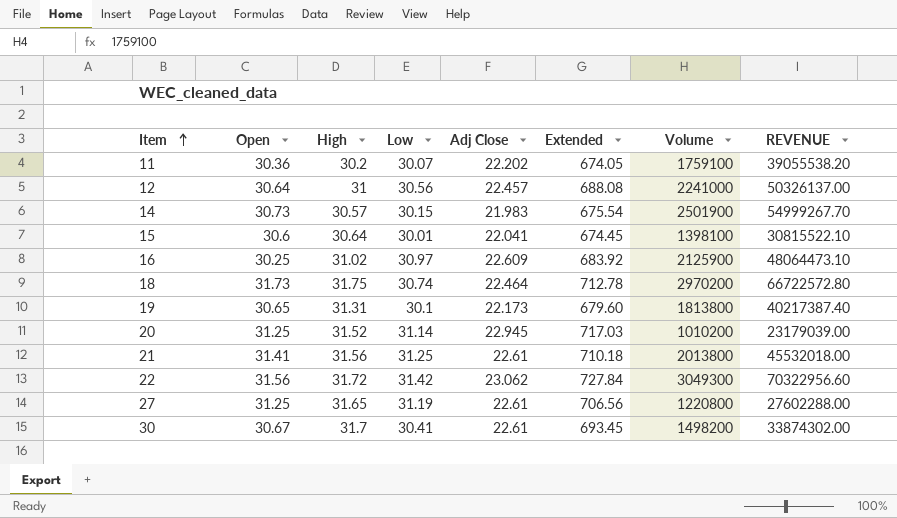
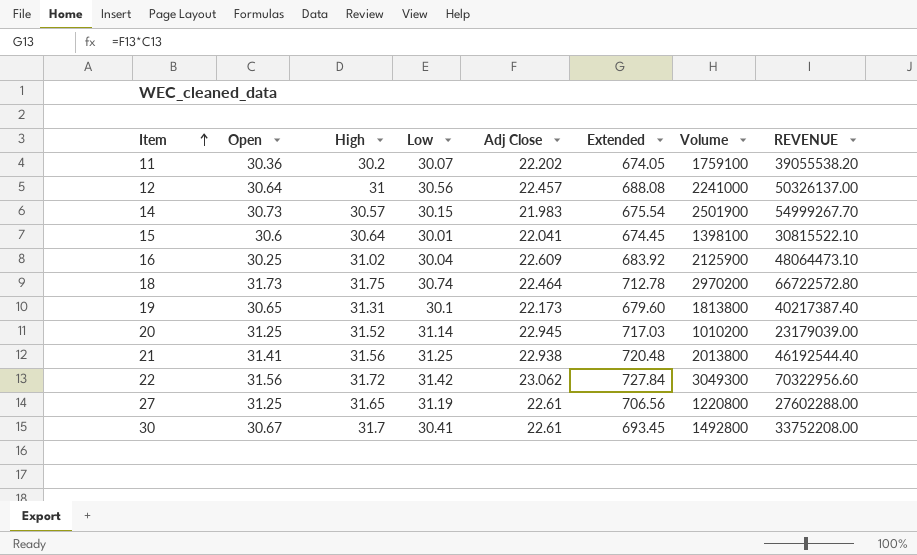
16 | Low: 30.97 -> 30.04
21 | Adj Close: 22.61 -> 22.938
21 | Extended: 710.18 -> 720.48
21 | REVENUE: 45532018.00 -> 46192544.40
30 | Volume: 1498200 -> 1492800
30 | REVENUE: 33874302.00 -> 33752208.00

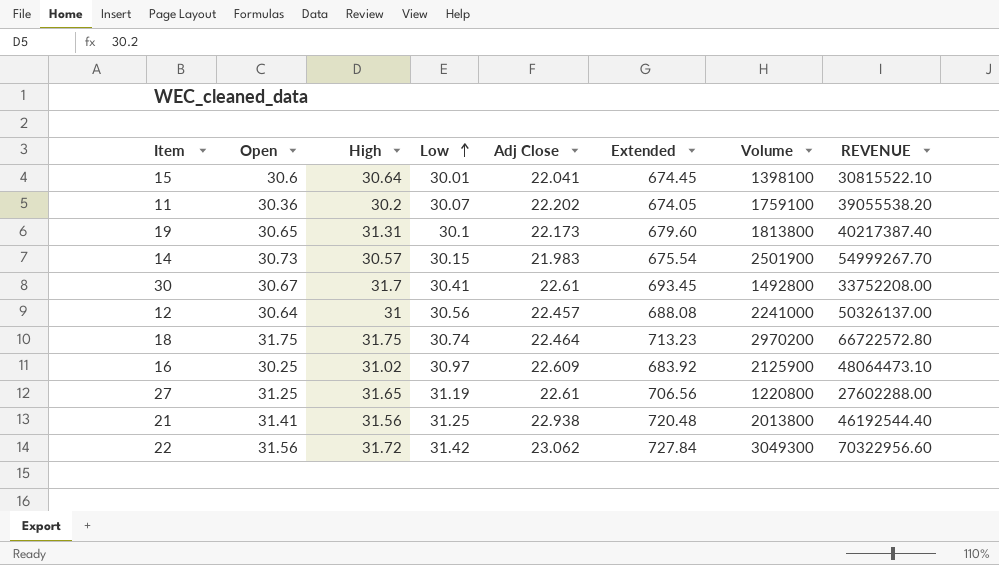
row order: Item ascending -> Low ascending
row 20: 31.25 | 31.52 | 31.14 | 22.945 | 717.03 | 1010200 | 23179039.00 -> none
18 | Open: 31.73 -> 31.75
18 | Extended: 712.78 -> 713.23
16 | Low: 30.04 -> 30.97

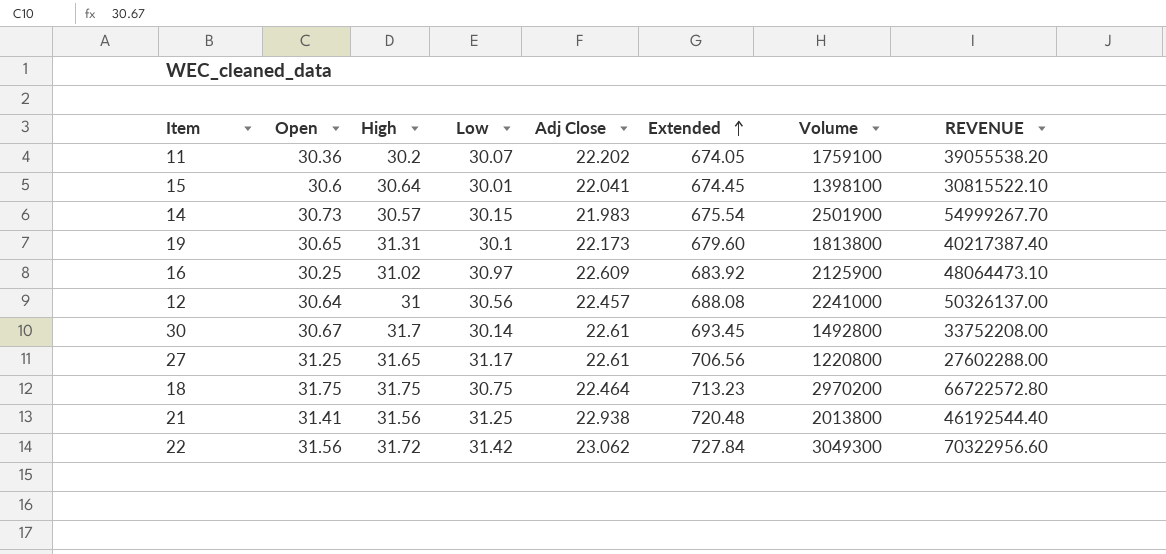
row order: Low ascending -> Extended ascending
30 | Low: 30.41 -> 30.14
27 | Low: 31.19 -> 31.17
18 | Low: 30.74 -> 30.75

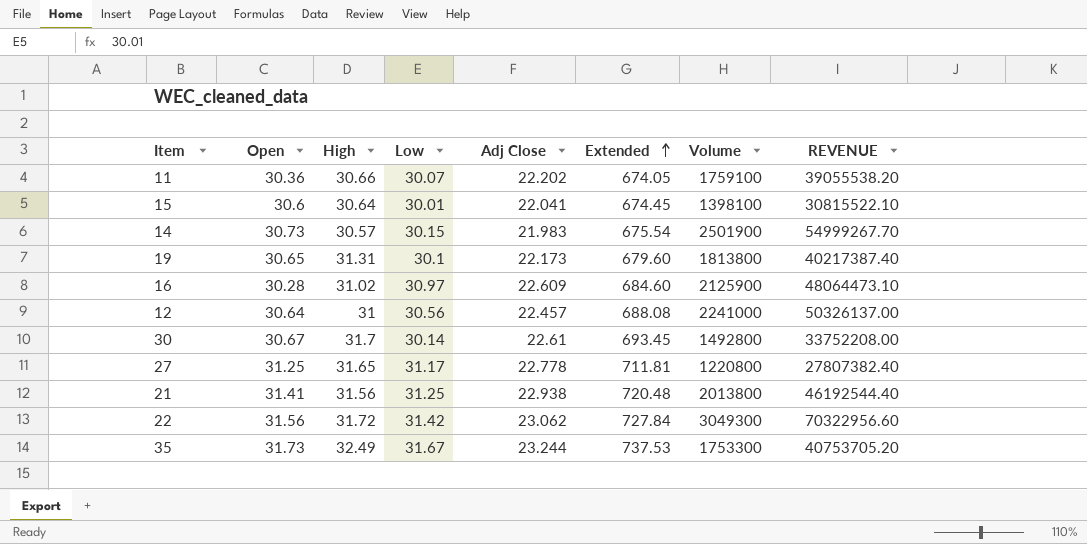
row 18: 31.75 | 31.75 | 30.75 | 22.464 | 713.23 | 2970200 | 66722572.80 -> none
11 | High: 30.2 -> 30.66
16 | Open: 30.25 -> 30.28
16 | Extended: 683.92 -> 684.60
27 | Adj Close: 22.61 -> 22.778
27 | Extended: 706.56 -> 711.81
27 | REVENUE: 27602288.00 -> 27807382.40
row 35: none -> 31.73 | 32.49 | 31.67 | 23.244 | 737.53 | 1753300 | 40753705.20

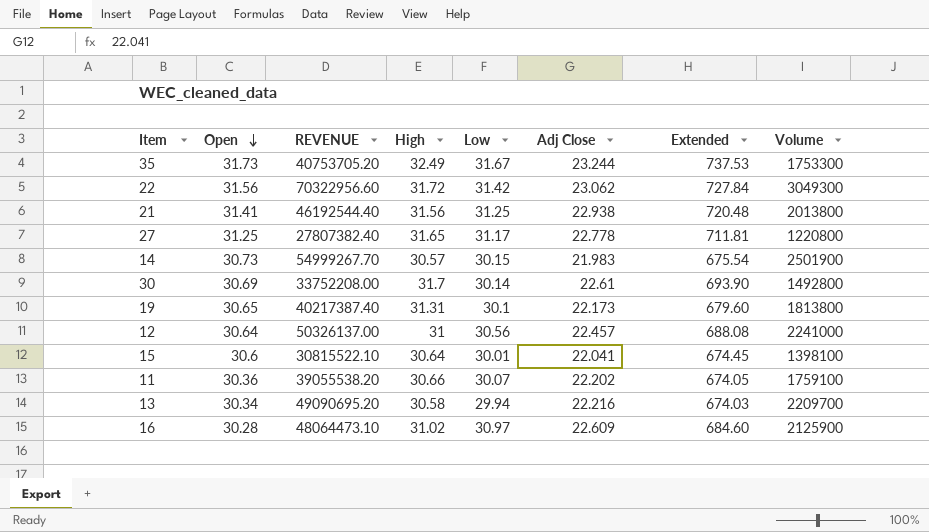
row order: Extended ascending -> Open descending
column REVENUE | position: 8 -> 3
30 | Open: 30.67 -> 30.69
30 | Extended: 693.45 -> 693.90
row 13: none -> 30.34 | 49090695.20 | 30.58 | 29.94 | 22.216 | 674.03 | 2209700

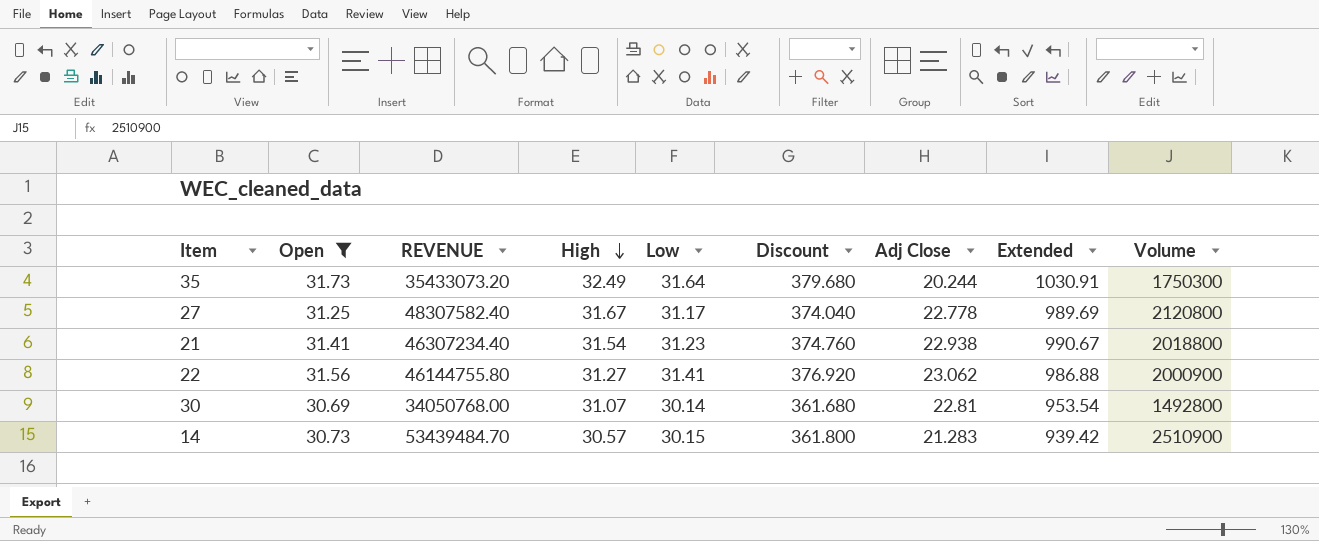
filter: none -> Open >= 30.69
row order: Open descending -> High descending
column Discount | formula: none -> [Low] * 12
column Extended | formula: [Open] * [Adj Close] -> [Open] * [High]
35 | REVENUE: 40753705.20 -> 35433073.20
35 | Low: 31.67 -> 31.64
35 | Adj Close: 23.244 -> 20.244
35 | Volume: 1753300 -> 1750300
27 | REVENUE: 27807382.40 -> 48307582.40
27 | High: 31.65 -> 31.67
27 | Volume: 1220800 -> 2120800
21 | REVENUE: 46192544.40 -> 46307234.40
21 | High: 31.56 -> 31.54
21 | Low: 31.25 -> 31.23
21 | Volume: 2013800 -> 2018800
22 | REVENUE: 70322956.60 -> 46144755.80
22 | High: 31.72 -> 31.27
22 | Low: 31.42 -> 31.41
22 | Volume: 3049300 -> 2000900
30 | REVENUE: 33752208.00 -> 34050768.00
30 | High: 31.7 -> 31.07
30 | Adj Close: 22.61 -> 22.81
14 | REVENUE: 54999267.70 -> 53439484.70
14 | Adj Close: 21.983 -> 21.283
14 | Volume: 2501900 -> 2510900

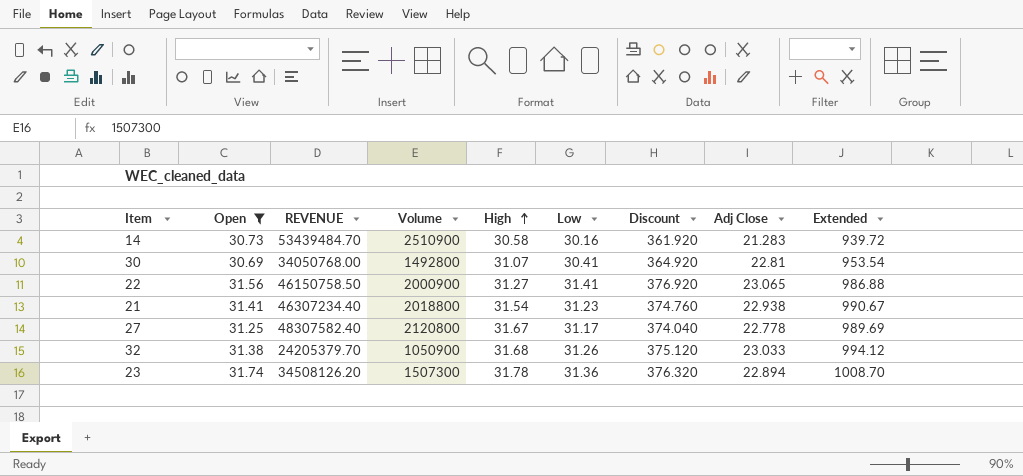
row order: High descending -> High ascending
column Volume | position: 9 -> 4
row 35: 31.73 | 35433073.20 | 32.49 | 31.64 | 379.680 | 20.244 | 1030.91 | 1750300 -> none
14 | High: 30.57 -> 30.58
14 | Low: 30.15 -> 30.16
14 | Discount: 361.800 -> 361.920
14 | Extended: 939.42 -> 939.72
30 | Low: 30.14 -> 30.41
30 | Discount: 361.680 -> 364.920
22 | REVENUE: 46144755.80 -> 46150758.50
22 | Adj Close: 23.062 -> 23.065
row 32: none -> 31.38 | 24205379.70 | 1050900 | 31.68 | 31.26 | 375.120 | 23.033 | 994.12
row 23: none -> 31.74 | 34508126.20 | 1507300 | 31.78 | 31.36 | 376.320 | 22.894 | 1008.70

